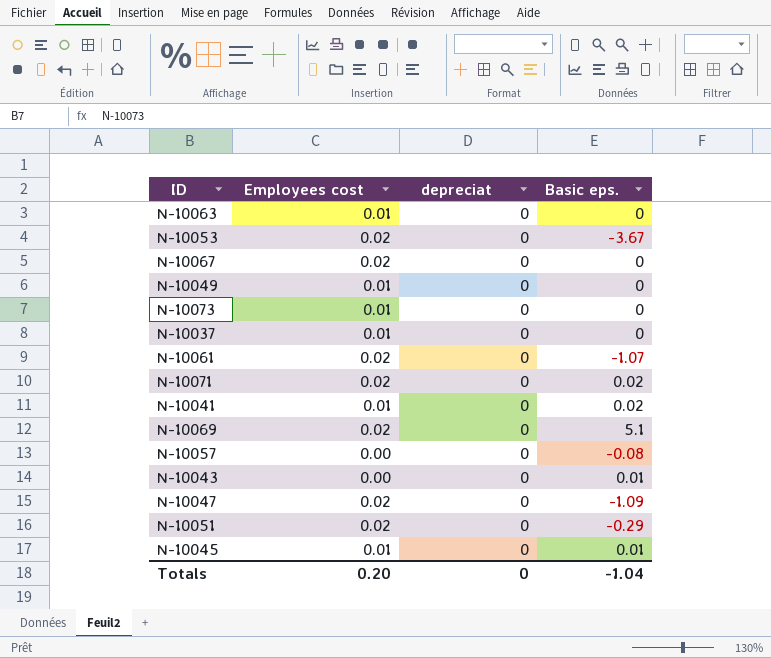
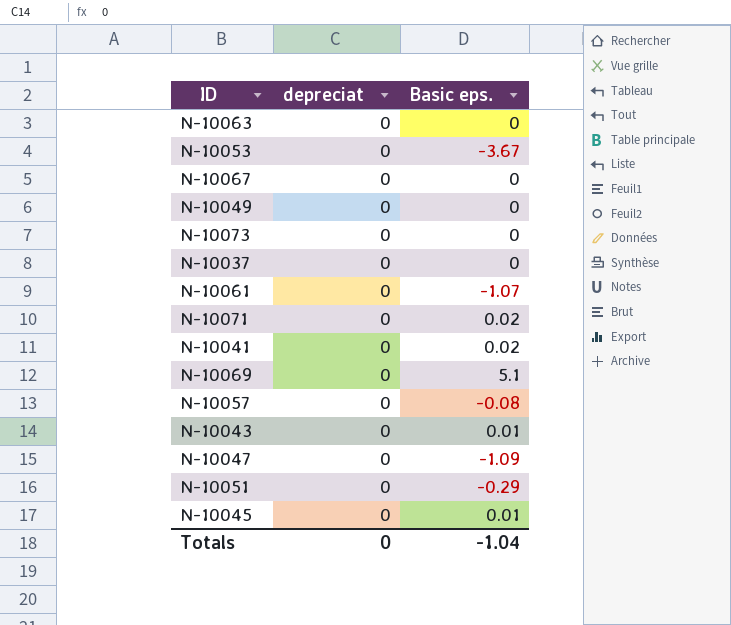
column Employees cost | position: 2 -> none

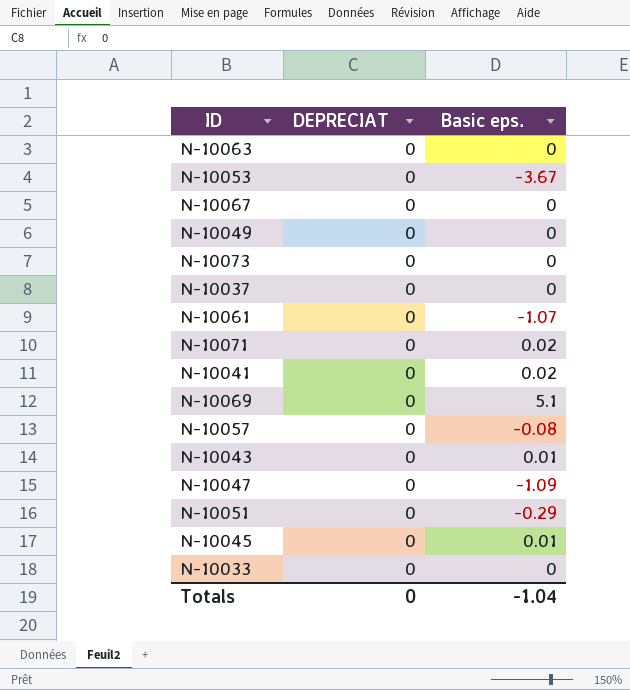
column name: depreciat -> DEPRECIAT
row N-10033: none -> 0 | 0

